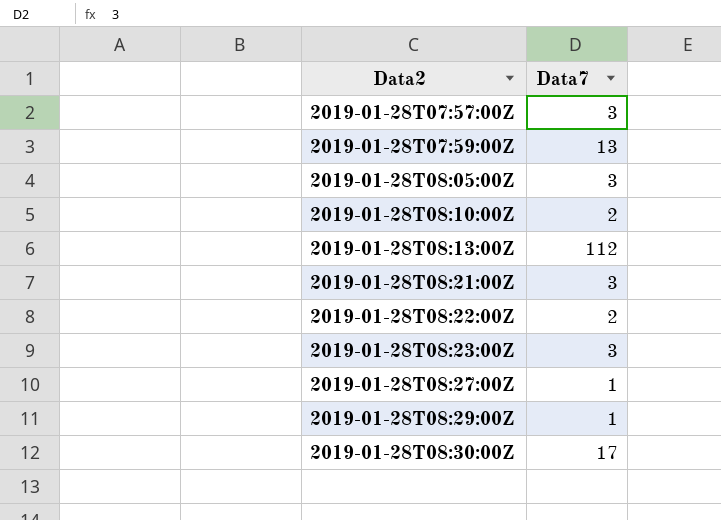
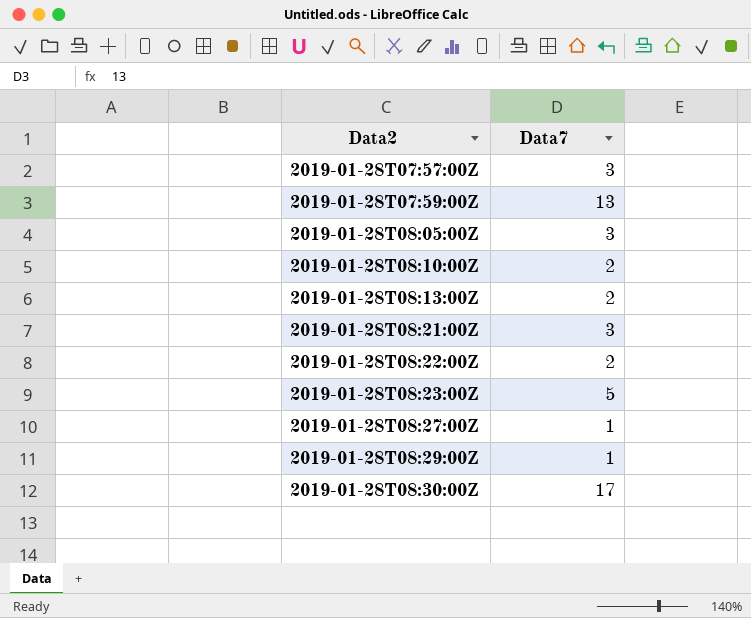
2019-01-28T08:13:00Z | Data7: 112 -> 2
2019-01-28T08:23:00Z | Data7: 3 -> 5

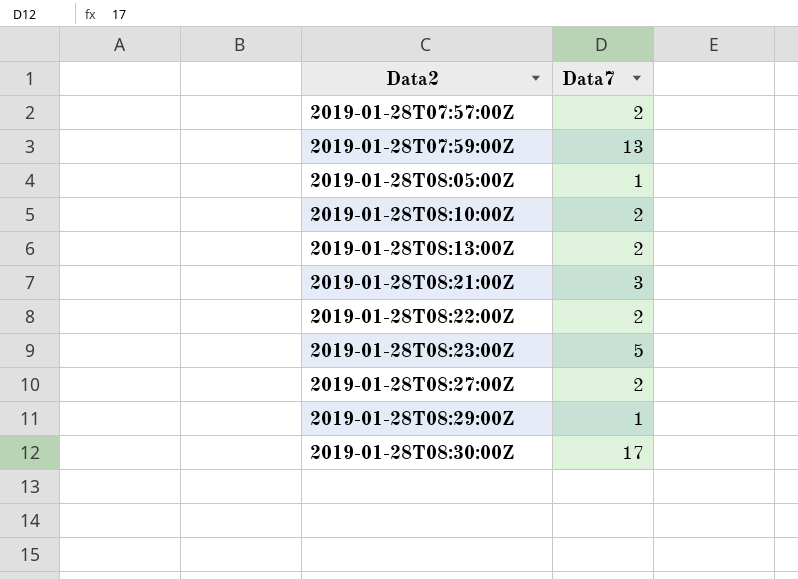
2019-01-28T07:57:00Z | Data7: 3 -> 2
2019-01-28T08:05:00Z | Data7: 3 -> 1
2019-01-28T08:27:00Z | Data7: 1 -> 2

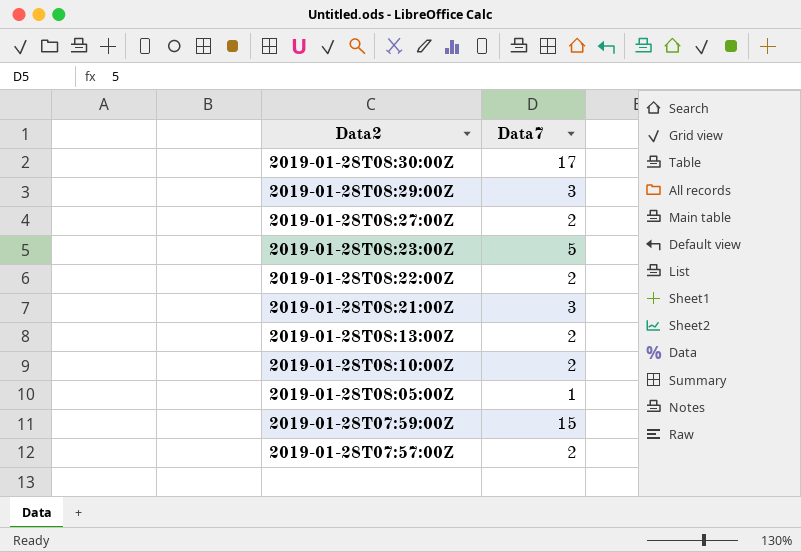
row order: Data2 ascending -> Data2 descending
2019-01-28T08:29:00Z | Data7: 1 -> 3
2019-01-28T07:59:00Z | Data7: 13 -> 15

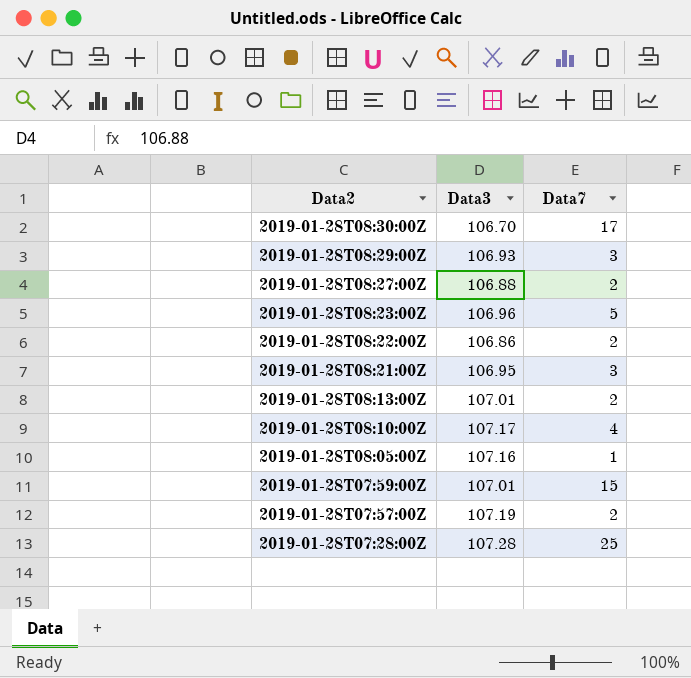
column Data3 | position: none -> 2
2019-01-28T08:10:00Z | Data7: 2 -> 4
row 2019-01-28T07:28:00Z: none -> 107.28 | 25

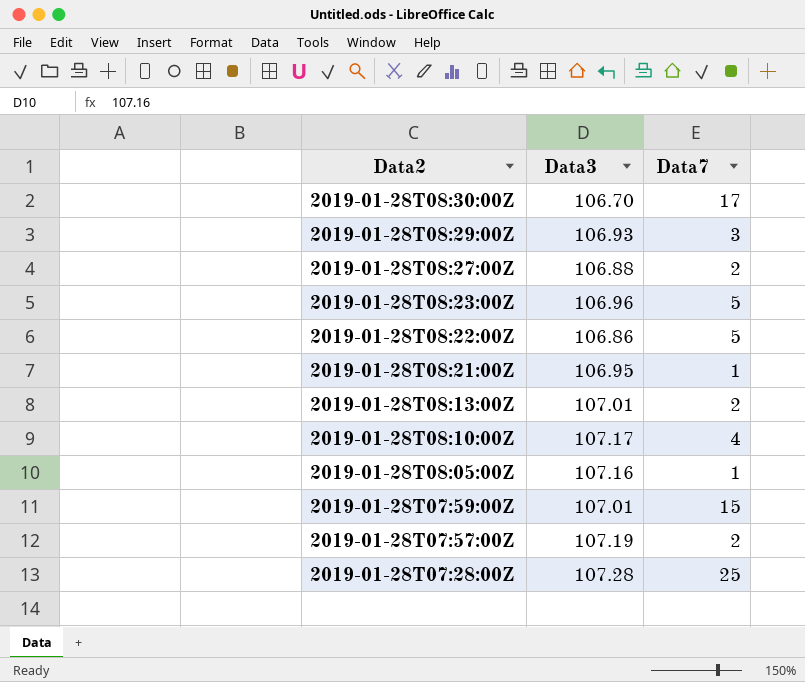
2019-01-28T08:22:00Z | Data7: 2 -> 5
2019-01-28T08:21:00Z | Data7: 3 -> 1

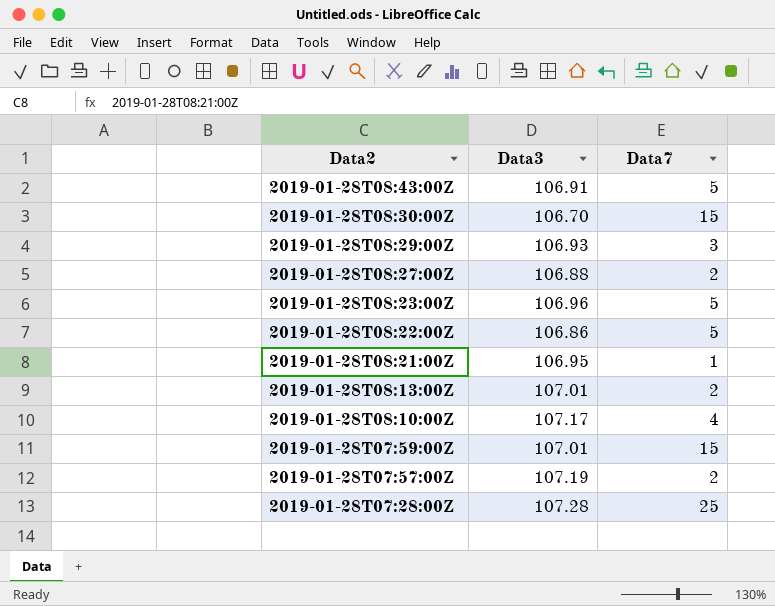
row 2019-01-28T08:05:00Z: 107.16 | 1 -> none
row 2019-01-28T08:43:00Z: none -> 106.91 | 5
2019-01-28T08:30:00Z | Data7: 17 -> 15

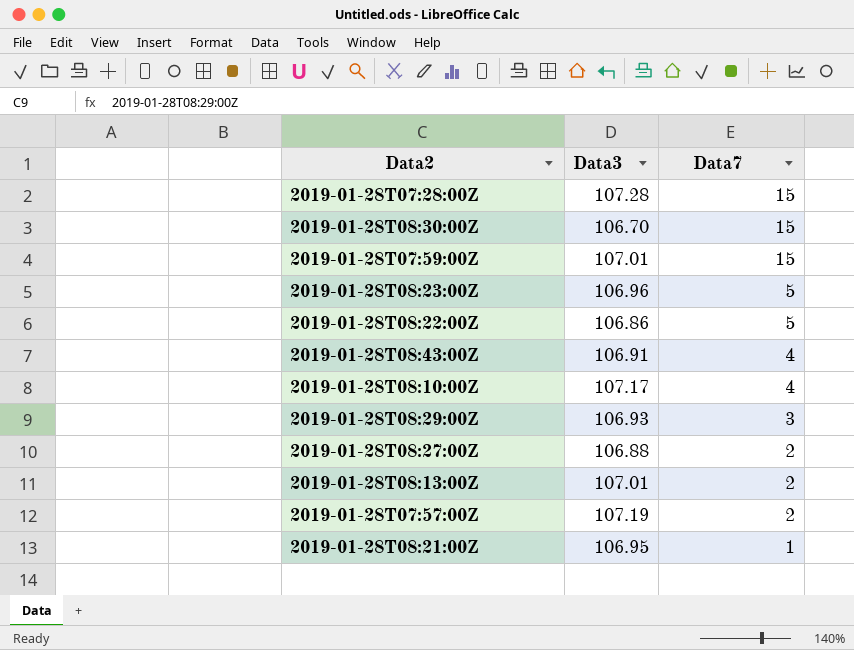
row order: Data2 descending -> Data7 descending
2019-01-28T07:28:00Z | Data7: 25 -> 15
2019-01-28T08:43:00Z | Data7: 5 -> 4

